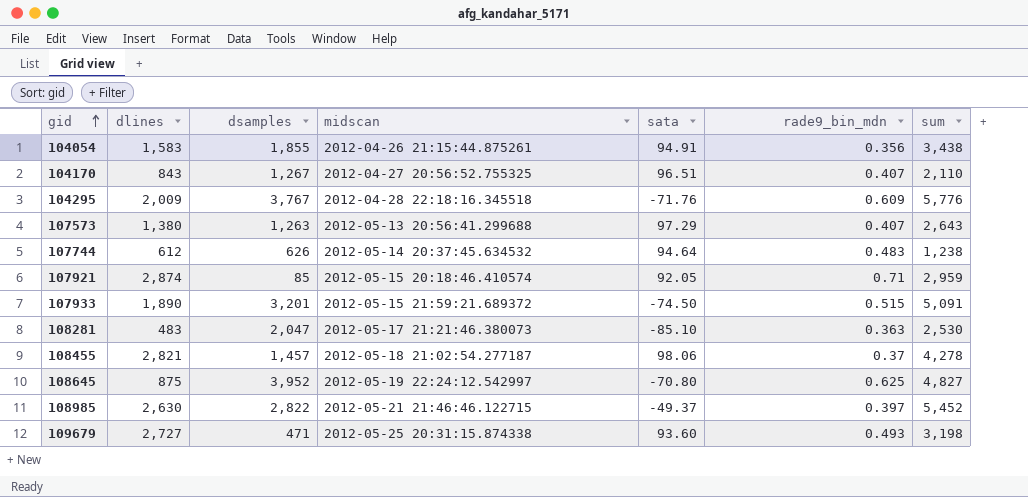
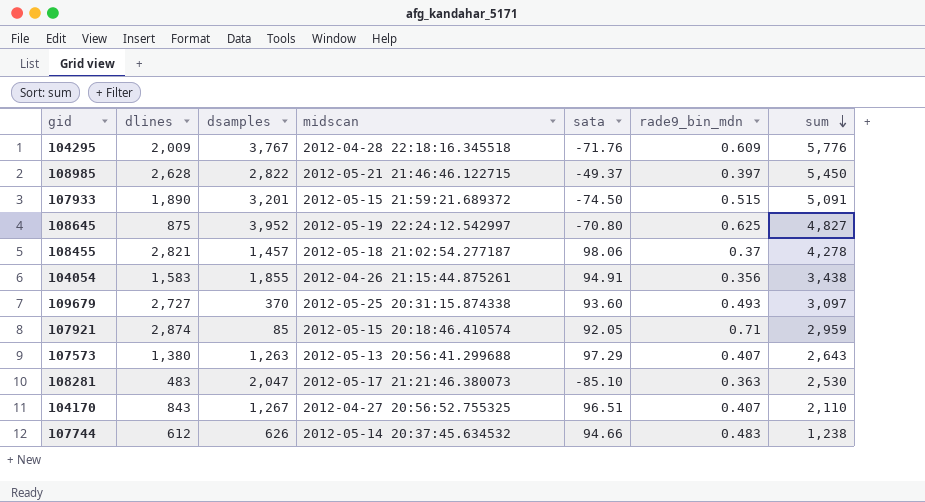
row order: gid ascending -> sum descending
108985 | dlines: 2,630 -> 2,628
108985 | sum: 5,452 -> 5,450
109679 | dsamples: 471 -> 370
109679 | sum: 3,198 -> 3,097
107744 | sata: 94.64 -> 94.66

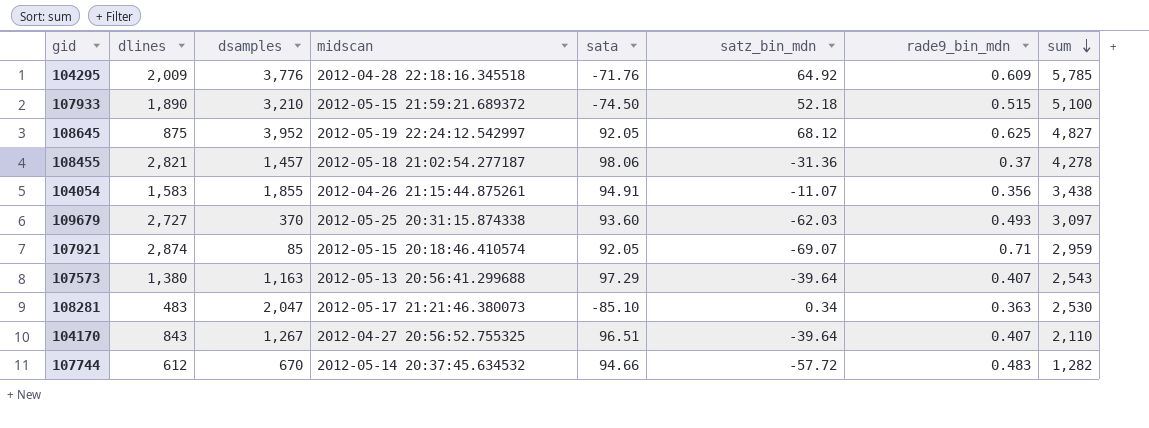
column satz_bin_mdn | position: none -> 6
row 108985: 2,628 | 2,822 | 2012-05-21 21:46:46.122715 | -49.37 | 0.397 | 5,450 -> none
104295 | dsamples: 3,767 -> 3,776
104295 | sum: 5,776 -> 5,785
107933 | dsamples: 3,201 -> 3,210
107933 | sum: 5,091 -> 5,100
108645 | sata: -70.80 -> 92.05
107573 | dsamples: 1,263 -> 1,163
107573 | sum: 2,643 -> 2,543
107744 | dsamples: 626 -> 670
107744 | sum: 1,238 -> 1,282

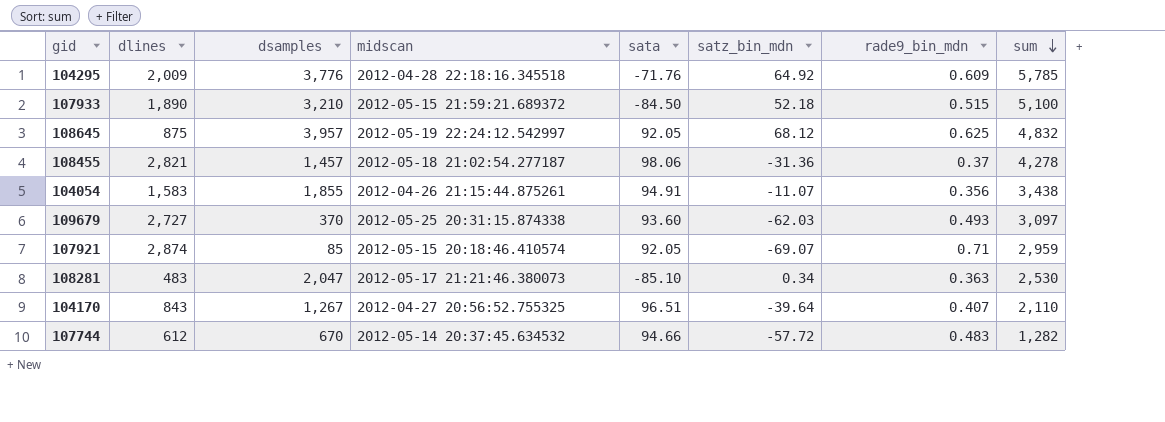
row 107573: 1,380 | 1,163 | 2012-05-13 20:56:41.299688 | 97.29 | -39.64 | 0.407 | 2,543 -> none
107933 | sata: -74.50 -> -84.50
108645 | dsamples: 3,952 -> 3,957
108645 | sum: 4,827 -> 4,832

